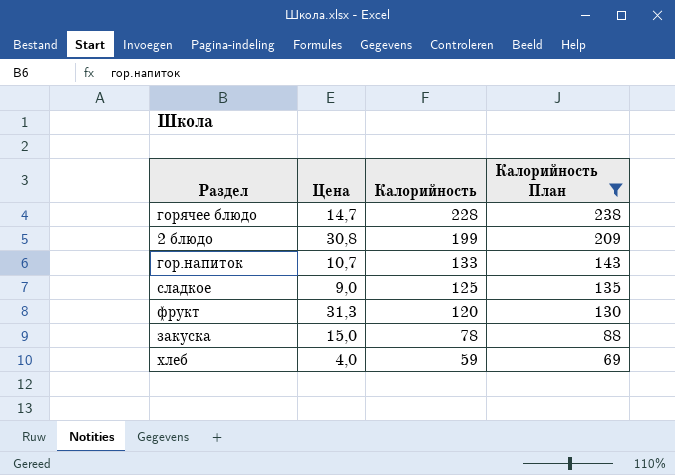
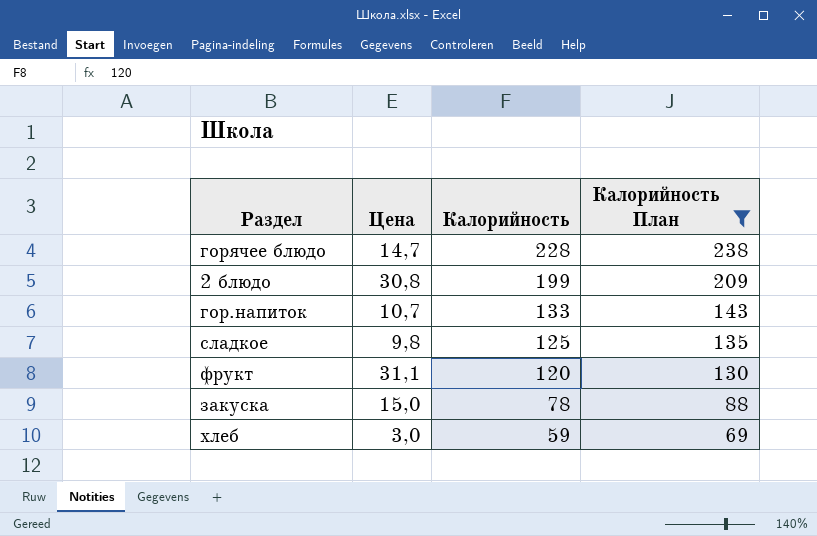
сладкое | Цена: 9,0 -> 9,8
фрукт | Цена: 31,3 -> 31,1
хлеб | Цена: 4,0 -> 3,0

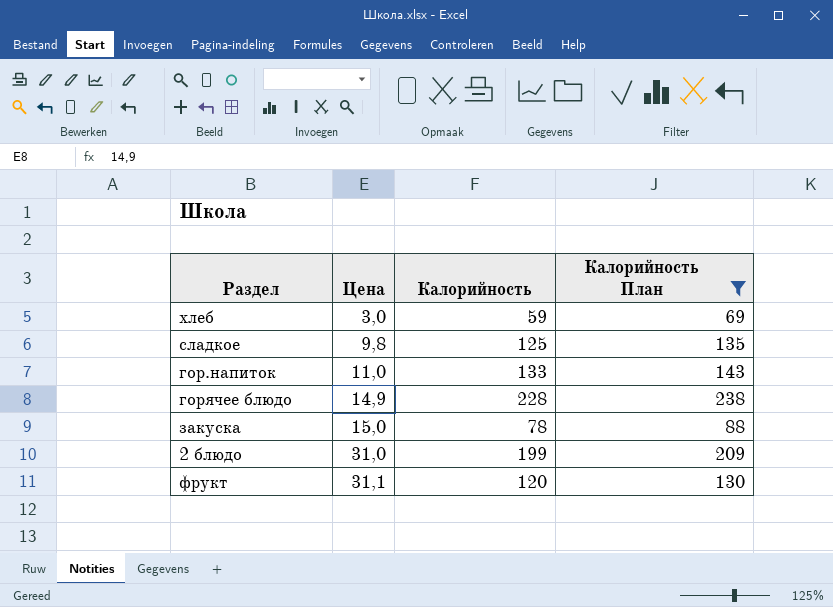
row order: Калорийность descending -> Цена ascending
гор.напиток | Цена: 10,7 -> 11,0
горячее блюдо | Цена: 14,7 -> 14,9
2 блюдо | Цена: 30,8 -> 31,0

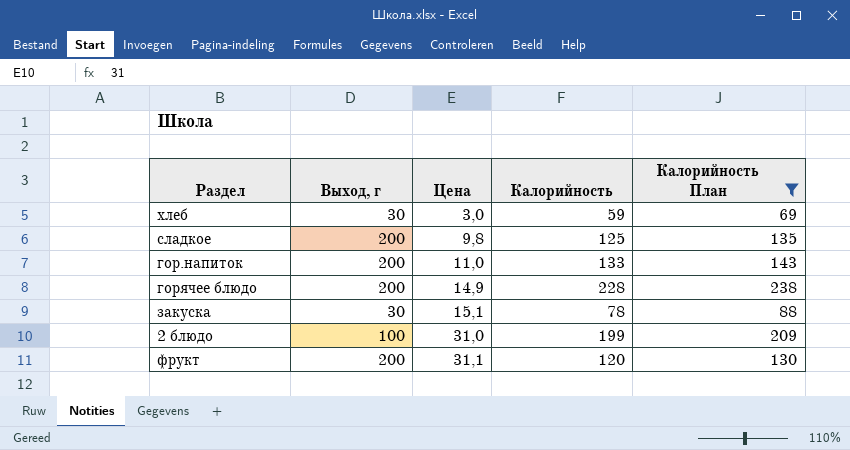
column Выход, г | position: none -> 2
закуска | Цена: 15,0 -> 15,1

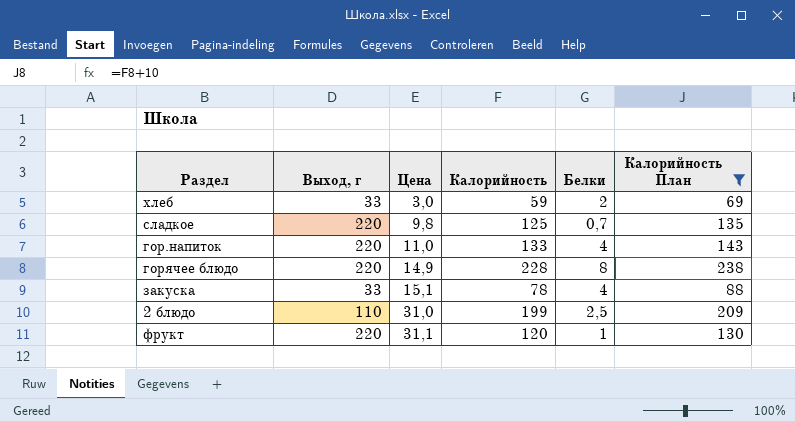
column Белки | position: none -> 5
хлеб | Выход, г: 30 -> 33
сладкое | Выход, г: 200 -> 220
гор.напиток | Выход, г: 200 -> 220
горячее блюдо | Выход, г: 200 -> 220
закуска | Выход, г: 30 -> 33
2 блюдо | Выход, г: 100 -> 110
фрукт | Выход, г: 200 -> 220

